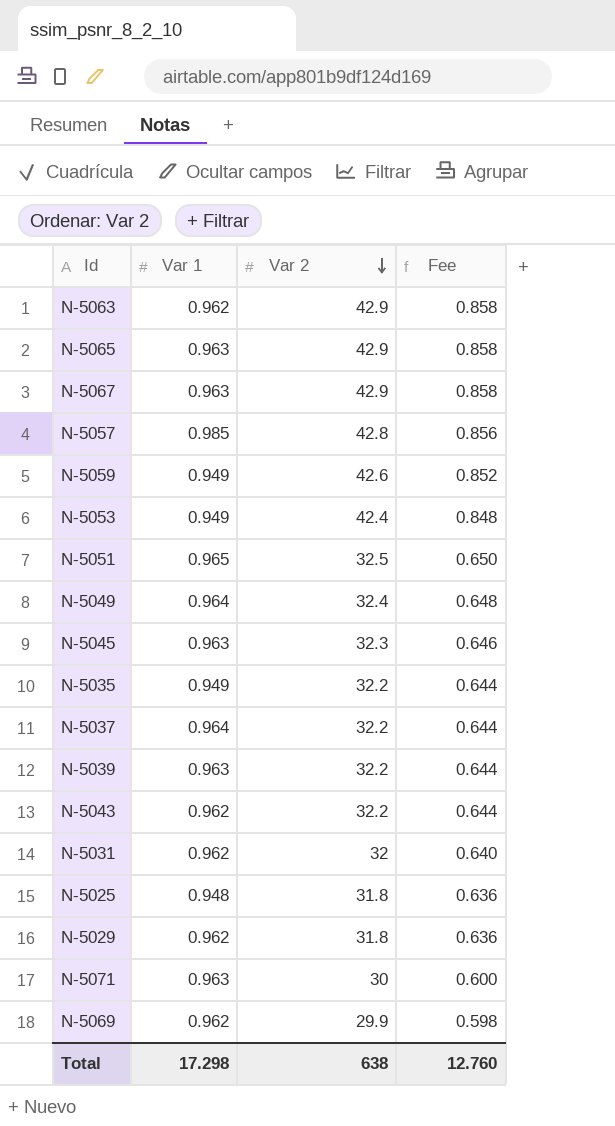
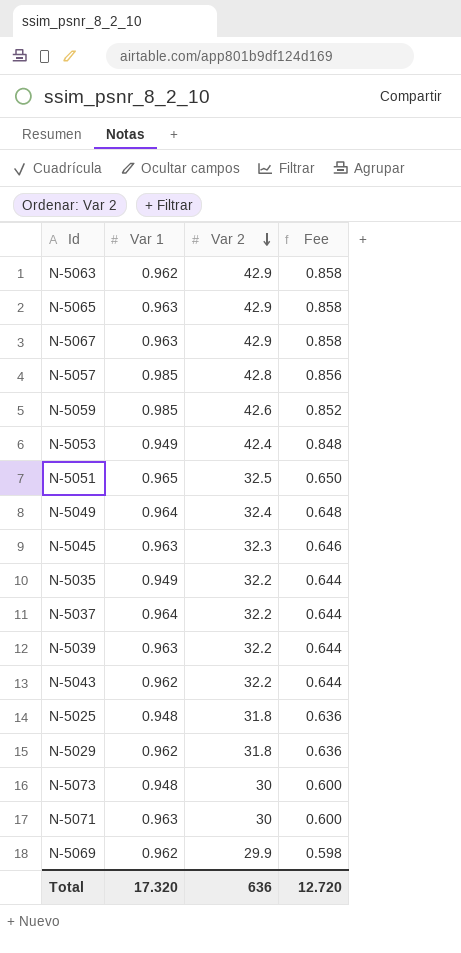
row N-5031: 0.962 | 32 | 0.640 -> none
N-5059 | Var 1: 0.949 -> 0.985
row N-5073: none -> 0.948 | 30 | 0.600
Total | Var 1: 17.298 -> 17.320
Total | Var 2: 638 -> 636
Total | Fee: 12.760 -> 12.720

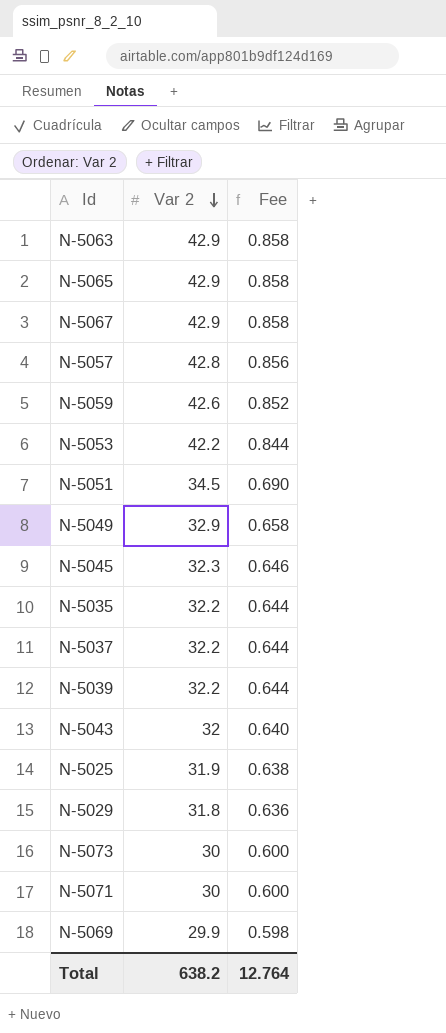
column Var 1 | position: 2 -> none
N-5053 | Var 2: 42.4 -> 42.2
N-5053 | Fee: 0.848 -> 0.844
N-5051 | Var 2: 32.5 -> 34.5
N-5051 | Fee: 0.650 -> 0.690
N-5049 | Var 2: 32.4 -> 32.9
N-5049 | Fee: 0.648 -> 0.658
N-5043 | Var 2: 32.2 -> 32
N-5043 | Fee: 0.644 -> 0.640
N-5025 | Var 2: 31.8 -> 31.9
N-5025 | Fee: 0.636 -> 0.638
Total | Var 2: 636 -> 638.2
Total | Fee: 12.720 -> 12.764

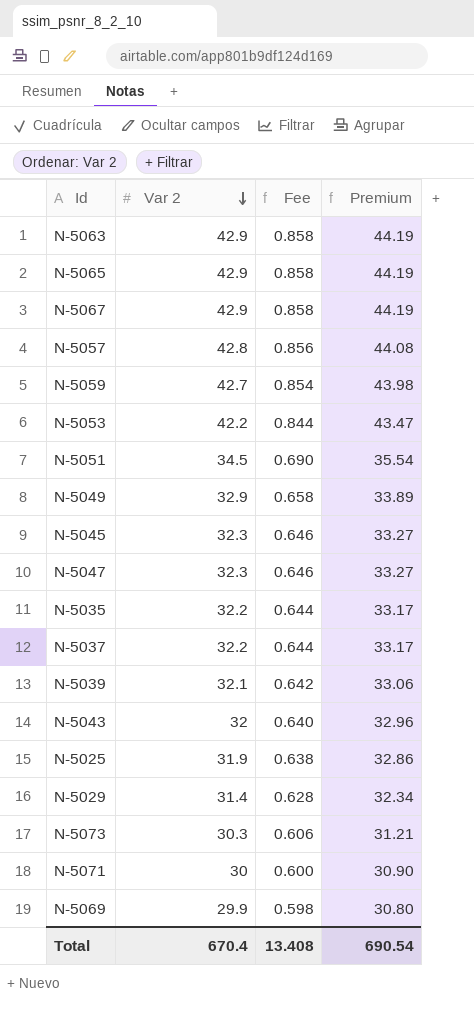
column Premium | formula: none -> [Var 2] * 1.03
N-5059 | Var 2: 42.6 -> 42.7
N-5059 | Fee: 0.852 -> 0.854
row N-5047: none -> 32.3 | 0.646 | 33.27
N-5039 | Var 2: 32.2 -> 32.1
N-5039 | Fee: 0.644 -> 0.642
N-5029 | Var 2: 31.8 -> 31.4
N-5029 | Fee: 0.636 -> 0.628
N-5073 | Var 2: 30 -> 30.3
N-5073 | Fee: 0.600 -> 0.606
Total | Var 2: 638.2 -> 670.4
Total | Fee: 12.764 -> 13.408

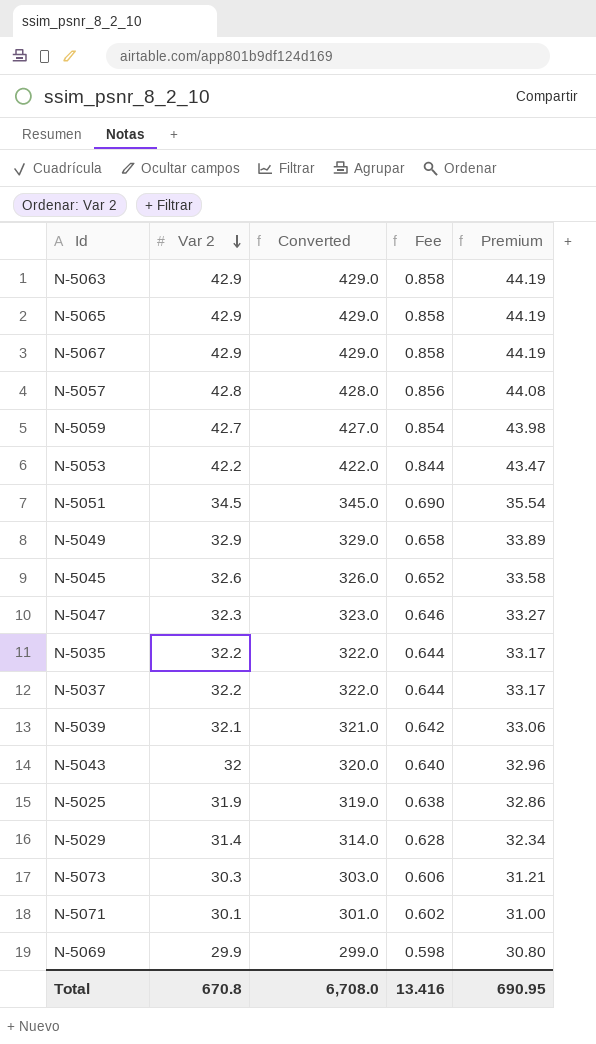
column Converted | formula: none -> [Var 2] * 10
N-5045 | Var 2: 32.3 -> 32.6
N-5045 | Fee: 0.646 -> 0.652
N-5045 | Premium: 33.27 -> 33.58
N-5071 | Var 2: 30 -> 30.1
N-5071 | Fee: 0.600 -> 0.602
N-5071 | Premium: 30.90 -> 31.00
Total | Var 2: 670.4 -> 670.8
Total | Fee: 13.408 -> 13.416
Total | Premium: 690.54 -> 690.95

